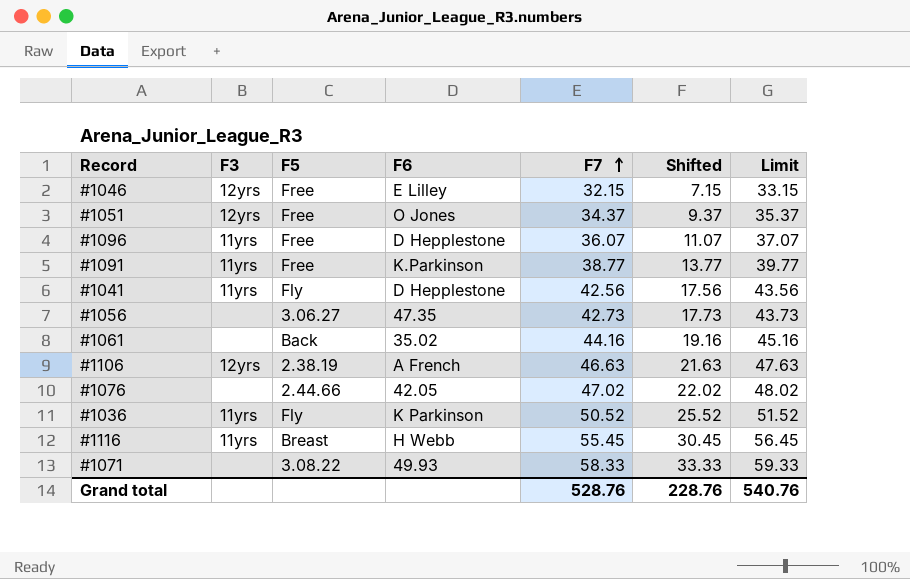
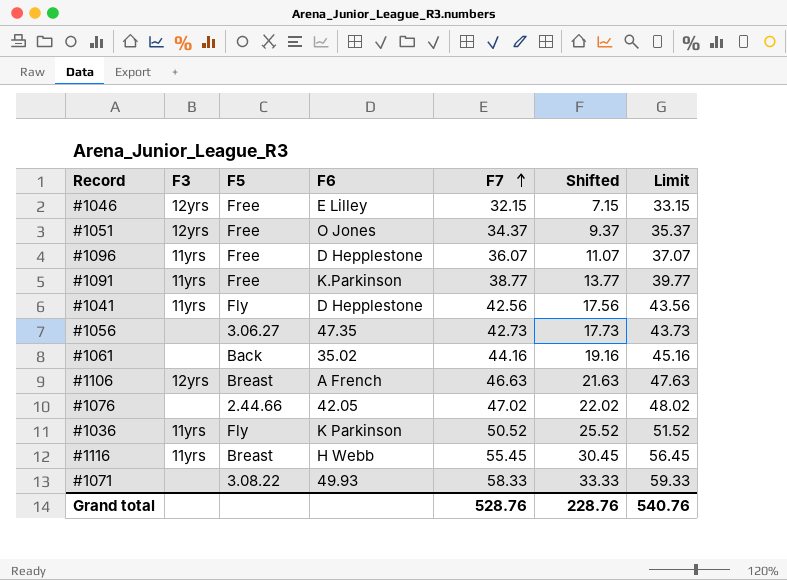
#1106 | F5: 2.38.19 -> Breast

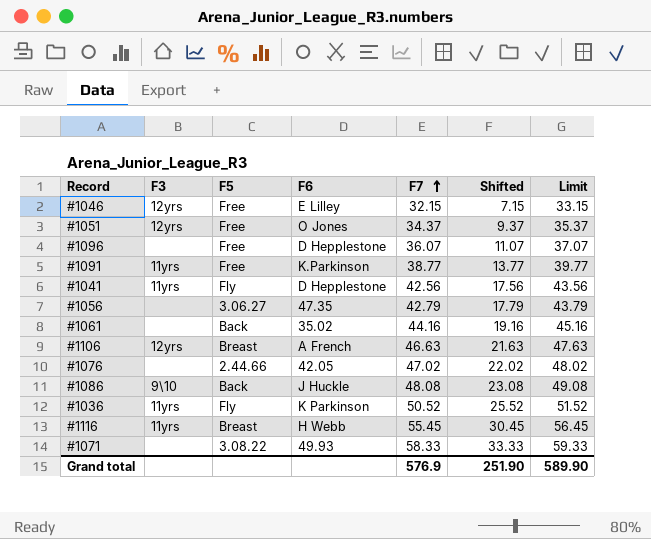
#1096 | F3: 11yrs -> none
#1056 | F7: 42.73 -> 42.79
#1056 | Shifted: 17.73 -> 17.79
#1056 | Limit: 43.73 -> 43.79
row #1086: none -> 9\10 | Back | J Huckle | 48.08 | 23.08 | 49.08
Grand total | F7: 528.76 -> 576.9
Grand total | Shifted: 228.76 -> 251.90
Grand total | Limit: 540.76 -> 589.90

